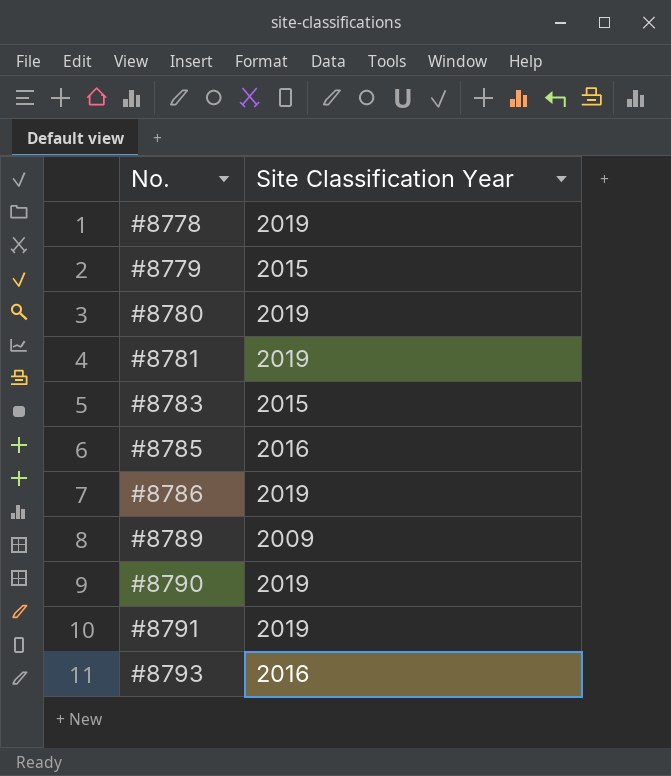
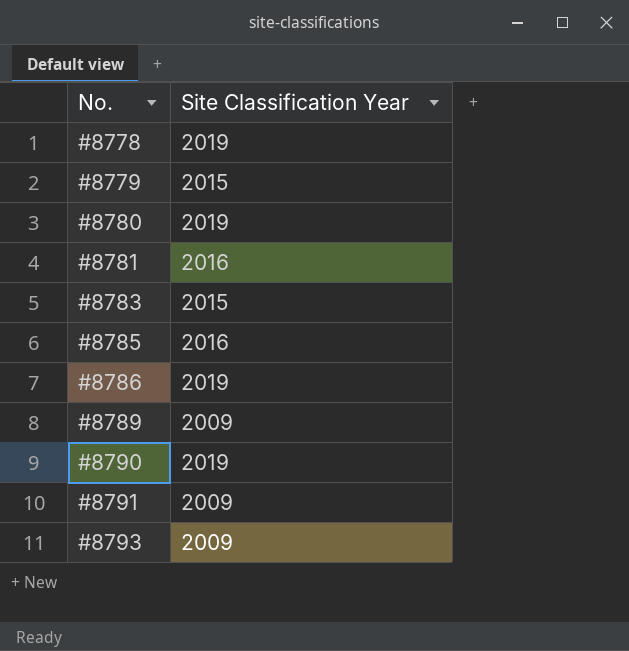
#8781 | Site Classification Year: 2019 -> 2016
#8791 | Site Classification Year: 2019 -> 2009
#8793 | Site Classification Year: 2016 -> 2009

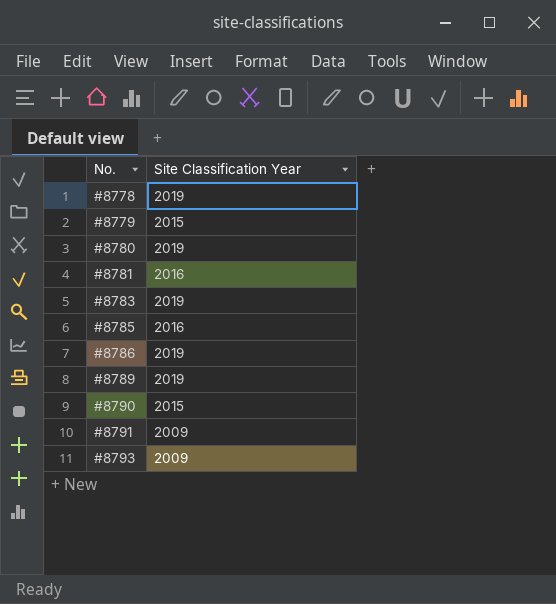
#8783 | Site Classification Year: 2015 -> 2019
#8789 | Site Classification Year: 2009 -> 2019
#8790 | Site Classification Year: 2019 -> 2015

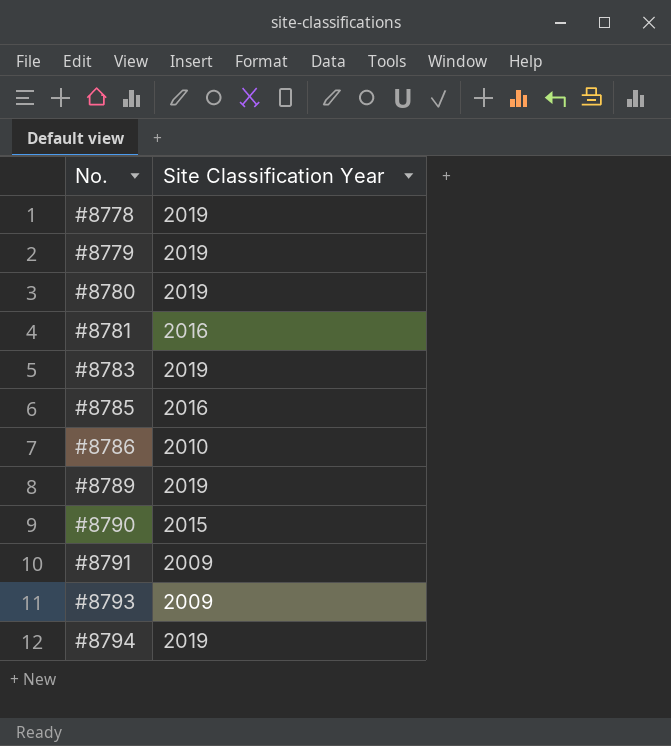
#8779 | Site Classification Year: 2015 -> 2019
#8786 | Site Classification Year: 2019 -> 2010
row #8794: none -> 2019

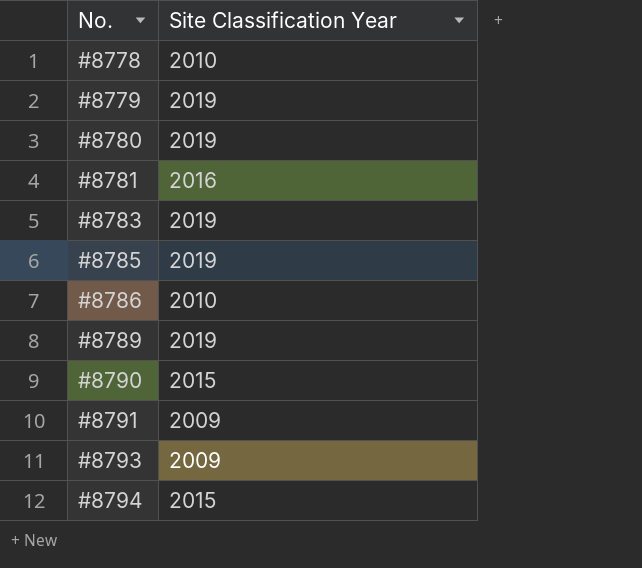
#8778 | Site Classification Year: 2019 -> 2010
#8785 | Site Classification Year: 2016 -> 2019
#8794 | Site Classification Year: 2019 -> 2015

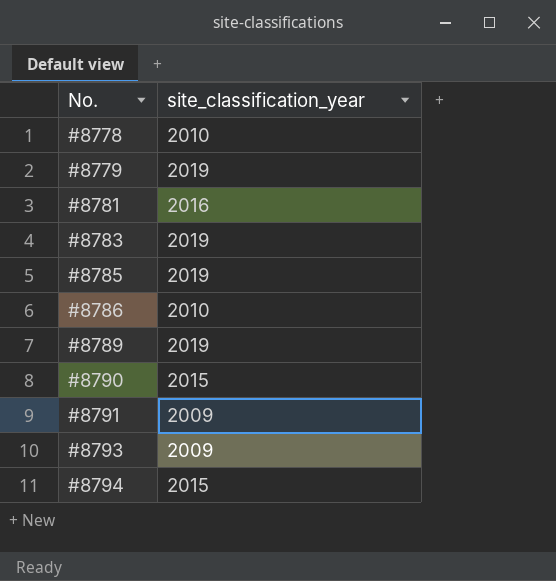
column name: Site Classification Year -> site_classification_year
row #8780: 2019 -> none

